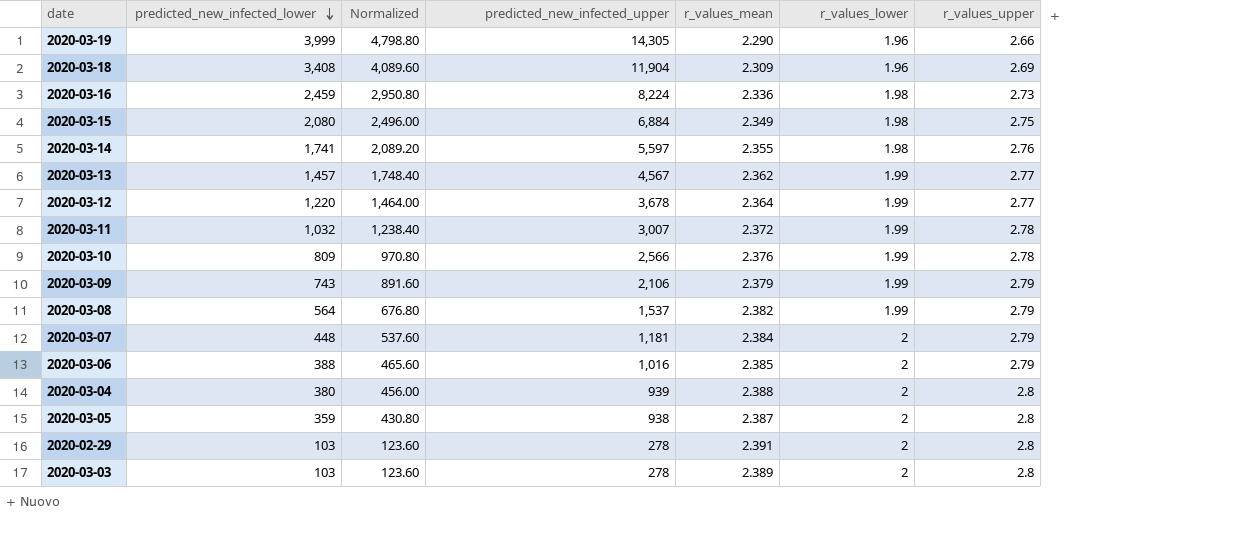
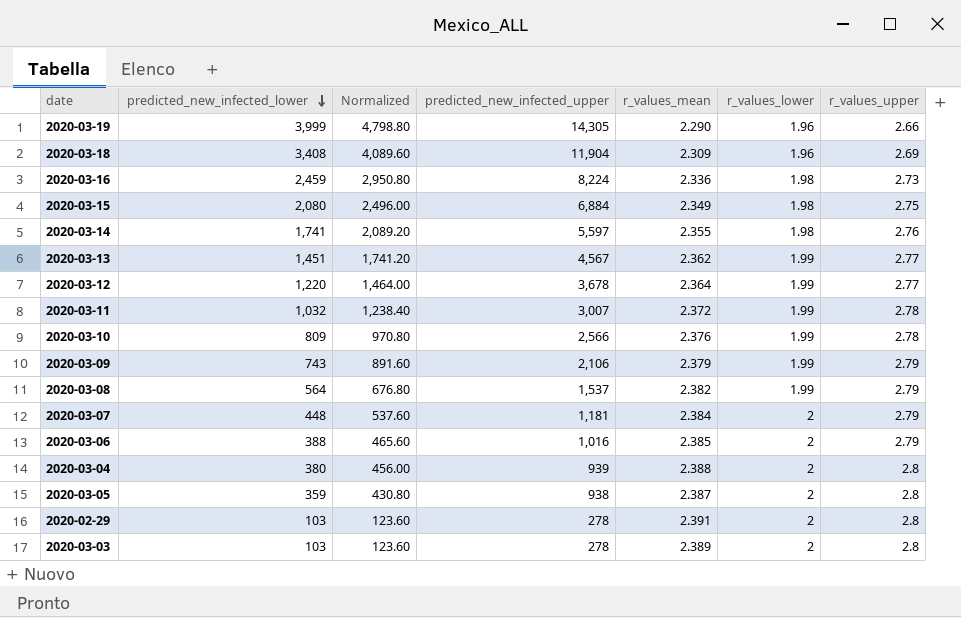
2020-03-13 | predicted_new_infected_lower: 1,457 -> 1,451
2020-03-13 | Normalized: 1,748.40 -> 1,741.20

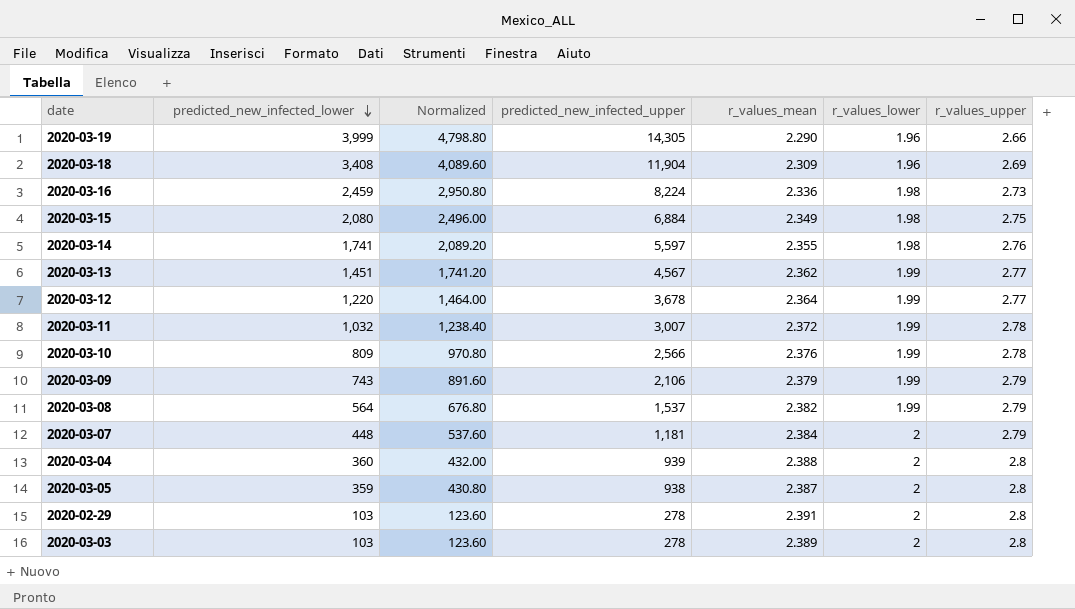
row 2020-03-06: 388 | 465.60 | 1,016 | 2.385 | 2 | 2.79 -> none
2020-03-04 | predicted_new_infected_lower: 380 -> 360
2020-03-04 | Normalized: 456.00 -> 432.00

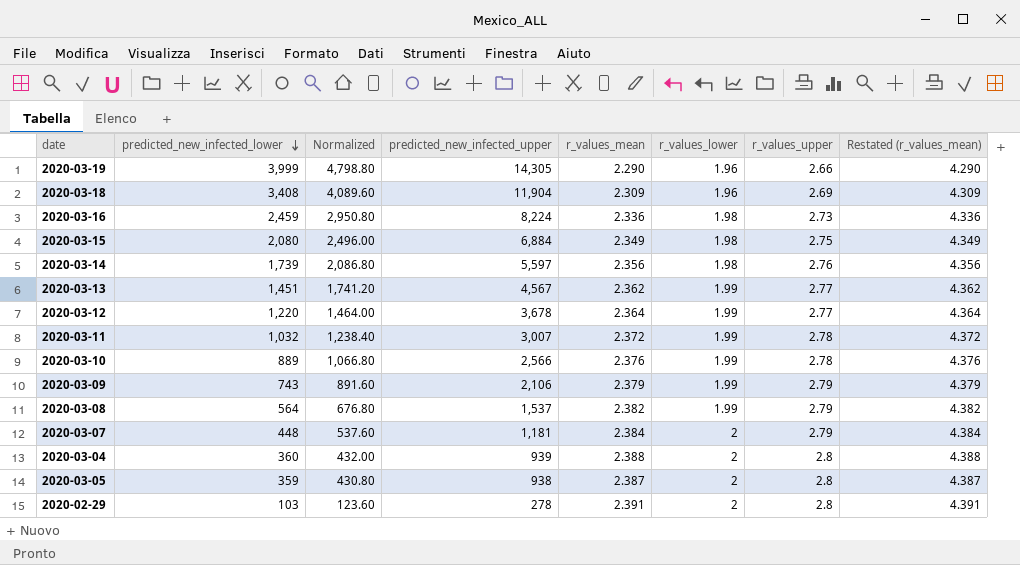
column Restated (r_values_mean) | formula: none -> [r_values_mean] + 2
row 2020-03-03: 103 | 123.60 | 278 | 2.389 | 2 | 2.8 -> none
2020-03-14 | predicted_new_infected_lower: 1,741 -> 1,739
2020-03-14 | Normalized: 2,089.20 -> 2,086.80
2020-03-14 | r_values_mean: 2.355 -> 2.356
2020-03-10 | predicted_new_infected_lower: 809 -> 889
2020-03-10 | Normalized: 970.80 -> 1,066.80

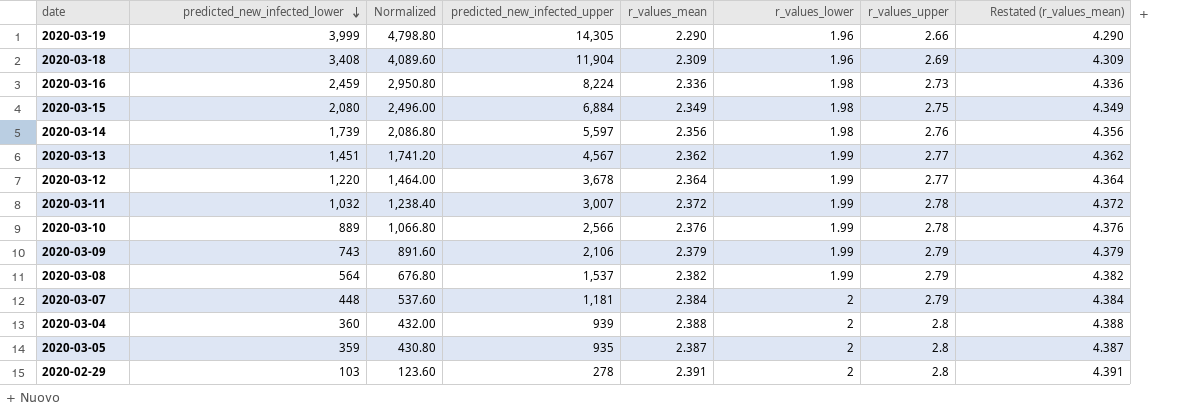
2020-03-05 | predicted_new_infected_upper: 938 -> 935

